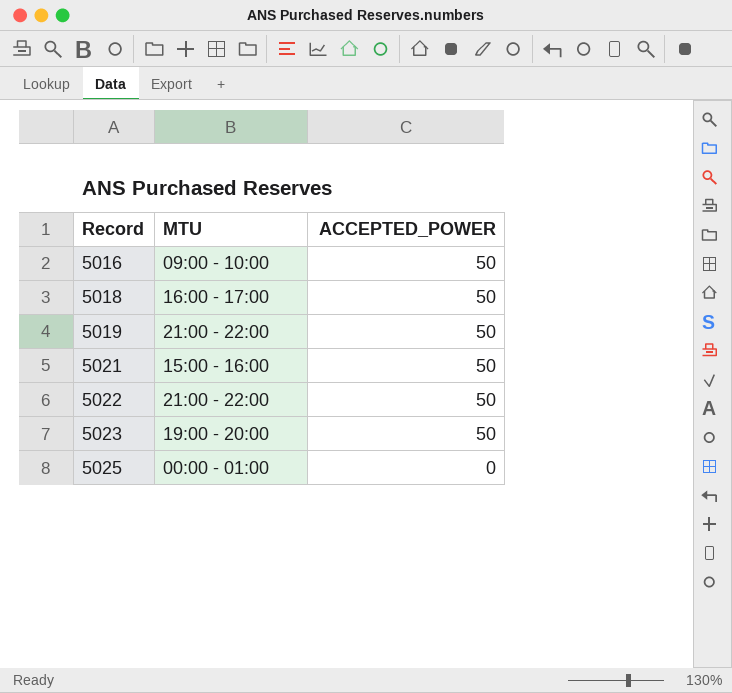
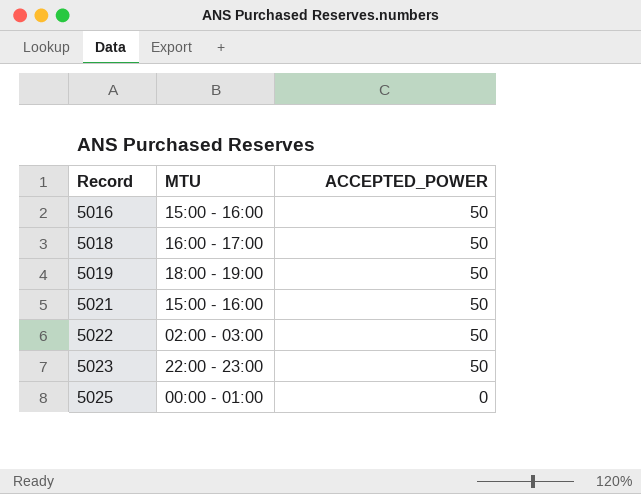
5016 | MTU: 09:00 - 10:00 -> 15:00 - 16:00
5019 | MTU: 21:00 - 22:00 -> 18:00 - 19:00
5022 | MTU: 21:00 - 22:00 -> 02:00 - 03:00
5023 | MTU: 19:00 - 20:00 -> 22:00 - 23:00

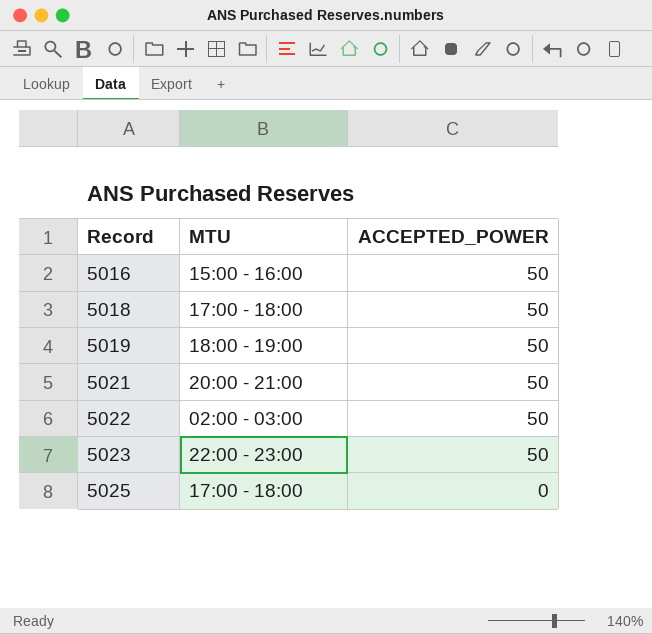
5018 | MTU: 16:00 - 17:00 -> 17:00 - 18:00
5021 | MTU: 15:00 - 16:00 -> 20:00 - 21:00
5025 | MTU: 00:00 - 01:00 -> 17:00 - 18:00

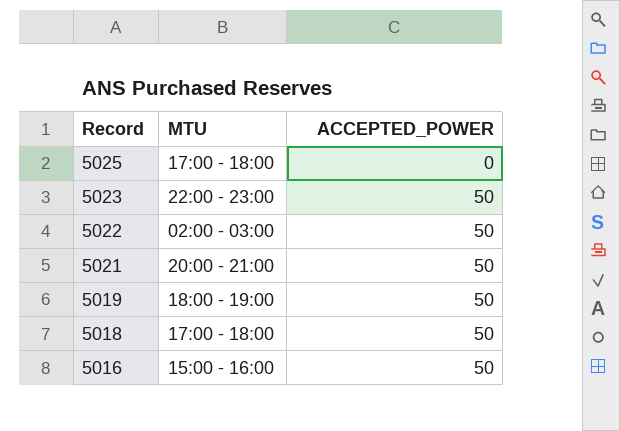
row order: Record ascending -> Record descending

